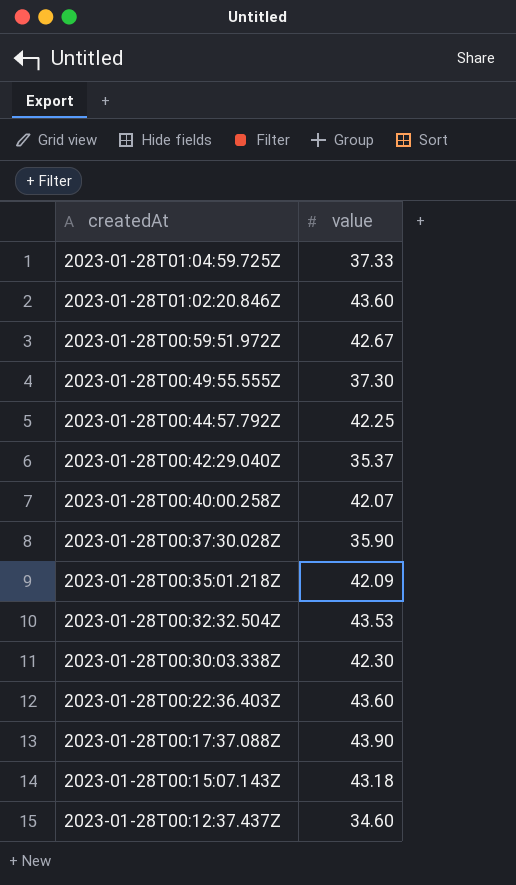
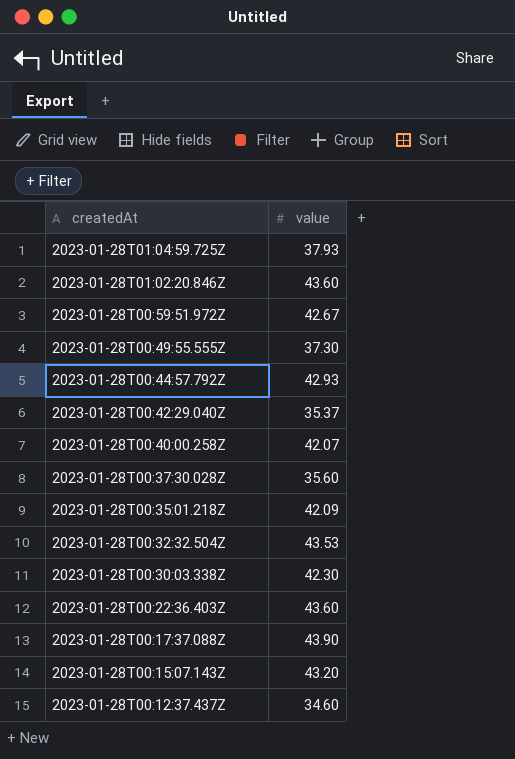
2023-01-28T01:04:59.725Z | value: 37.33 -> 37.93
2023-01-28T00:44:57.792Z | value: 42.25 -> 42.93
2023-01-28T00:37:30.028Z | value: 35.90 -> 35.60
2023-01-28T00:15:07.143Z | value: 43.18 -> 43.20

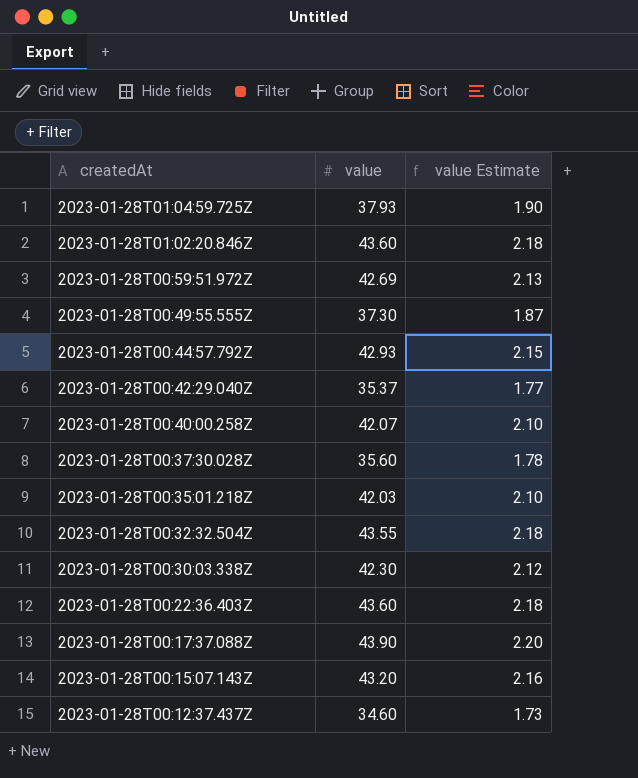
column value Estimate | formula: none -> [value] * 0.05
2023-01-28T00:59:51.972Z | value: 42.67 -> 42.69
2023-01-28T00:35:01.218Z | value: 42.09 -> 42.03
2023-01-28T00:32:32.504Z | value: 43.53 -> 43.55

